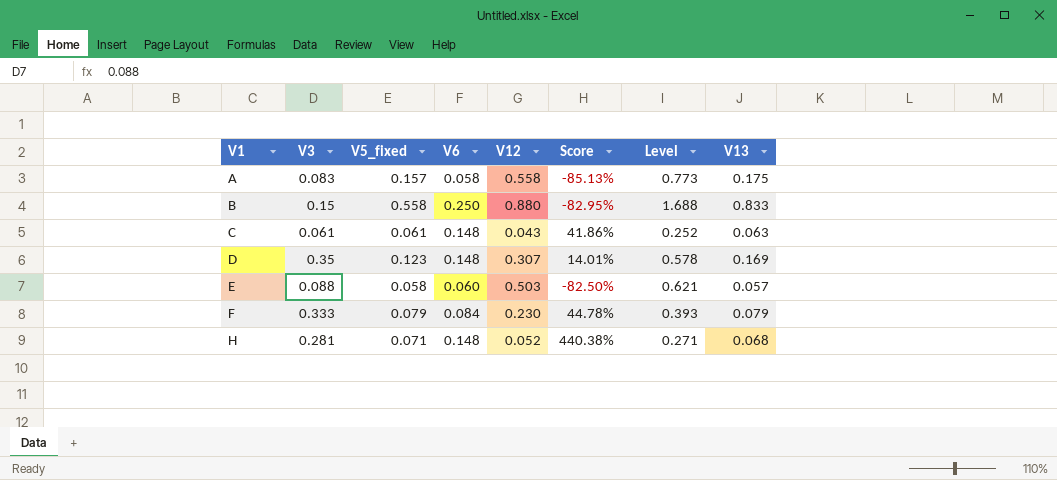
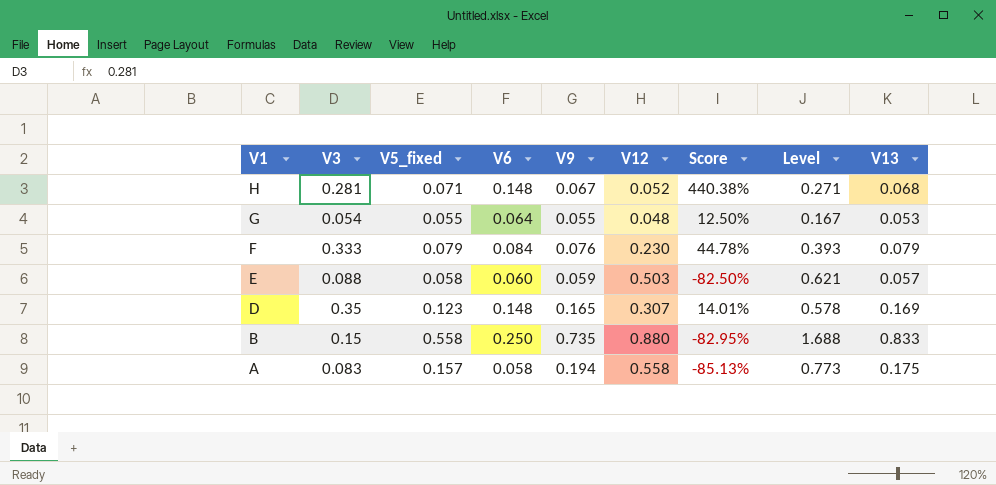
row order: V1 ascending -> V1 descending
column V9 | position: none -> 5
row C: 0.061 | 0.061 | 0.148 | 0.043 | 41.86% | 0.252 | 0.063 -> none
row G: none -> 0.054 | 0.055 | 0.064 | 0.055 | 0.048 | 12.50% | 0.167 | 0.053

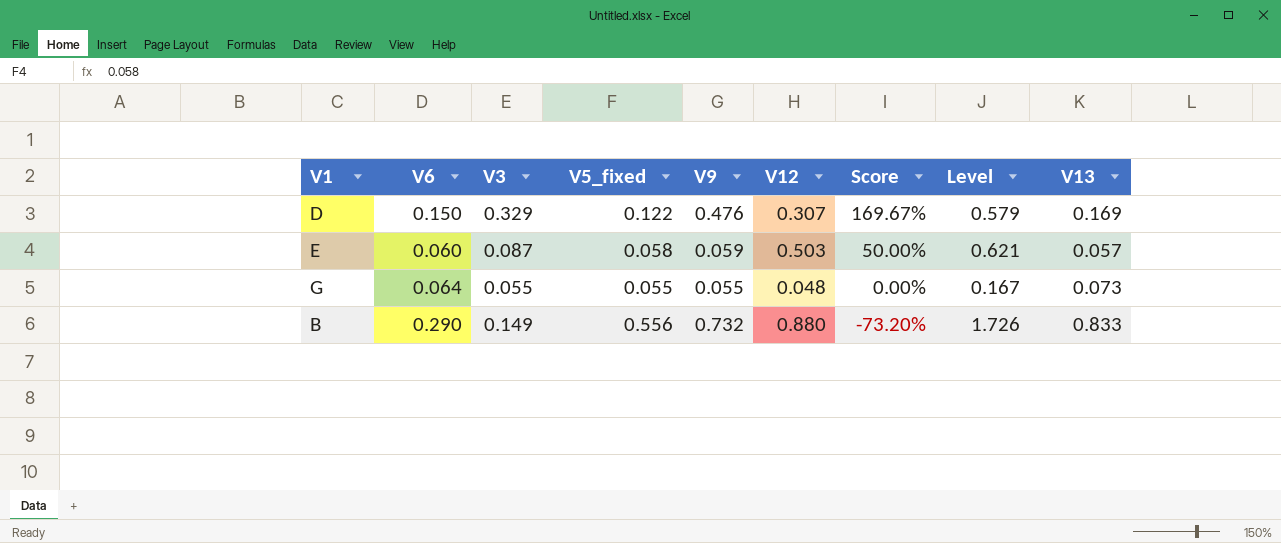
row order: V1 descending -> Score descending
column V6 | position: 4 -> 2
column Score | formula: ([V3] - [V12]) / [V12] -> ([V3] - [V5_fixed]) / [V5_fixed]
row H: 0.281 | 0.071 | 0.148 | 0.067 | 0.052 | 440.38% | 0.271 | 0.068 -> none
row F: 0.333 | 0.079 | 0.084 | 0.076 | 0.230 | 44.78% | 0.393 | 0.079 -> none
row A: 0.083 | 0.157 | 0.058 | 0.194 | 0.558 | -85.13% | 0.773 | 0.175 -> none
D | V6: 0.148 -> 0.150
D | V3: 0.35 -> 0.329
D | V5_fixed: 0.123 -> 0.122
D | V9: 0.165 -> 0.476
D | Level: 0.578 -> 0.579
E | V3: 0.088 -> 0.087
G | V3: 0.054 -> 0.055
G | V13: 0.053 -> 0.073
B | V6: 0.250 -> 0.290
B | V3: 0.15 -> 0.149
B | V5_fixed: 0.558 -> 0.556
B | V9: 0.735 -> 0.732
B | Level: 1.688 -> 1.726

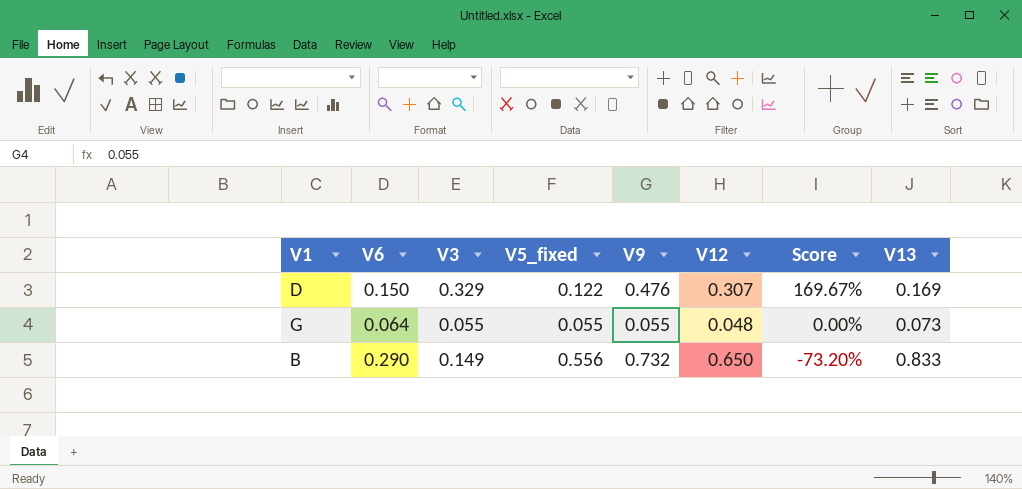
column Level | formula: [V6] + [V5_fixed] + [V12] -> none
row E: 0.060 | 0.087 | 0.058 | 0.059 | 0.503 | 50.00% | 0.621 | 0.057 -> none
B | V12: 0.880 -> 0.650

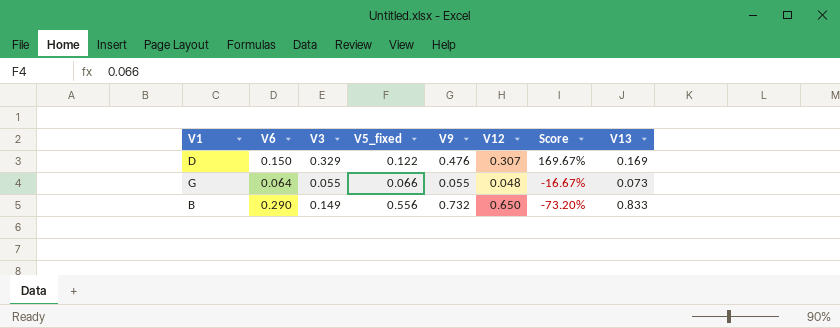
G | V5_fixed: 0.055 -> 0.066
G | Score: 0.00% -> -16.67%

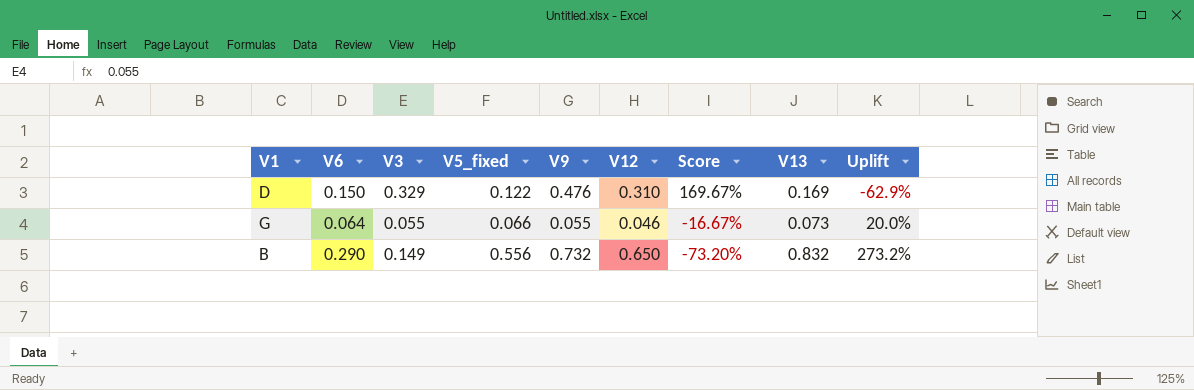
column Uplift | formula: none -> ([V5_fixed] - [V3]) / [V3]
D | V12: 0.307 -> 0.310
G | V12: 0.048 -> 0.046
B | V13: 0.833 -> 0.832

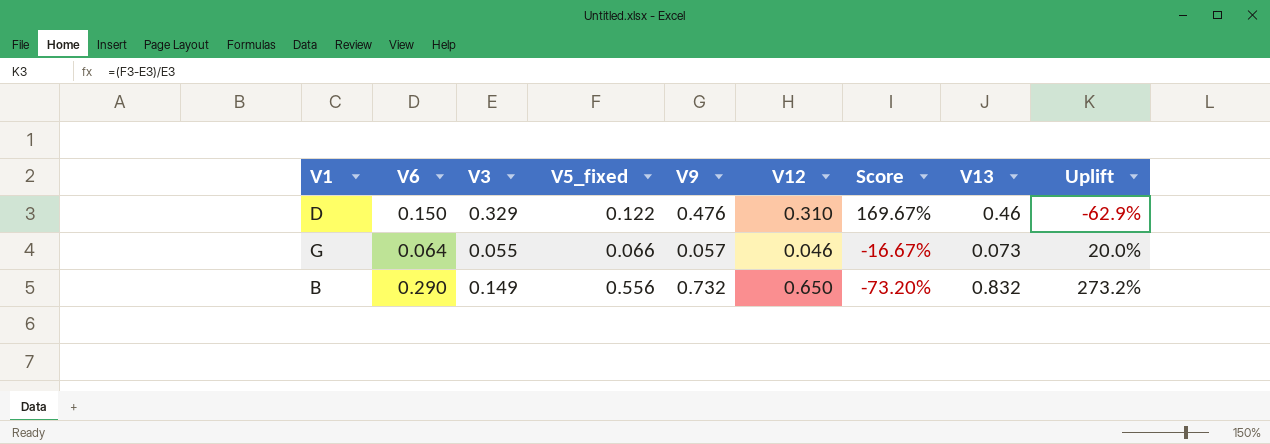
D | V13: 0.169 -> 0.46
G | V9: 0.055 -> 0.057

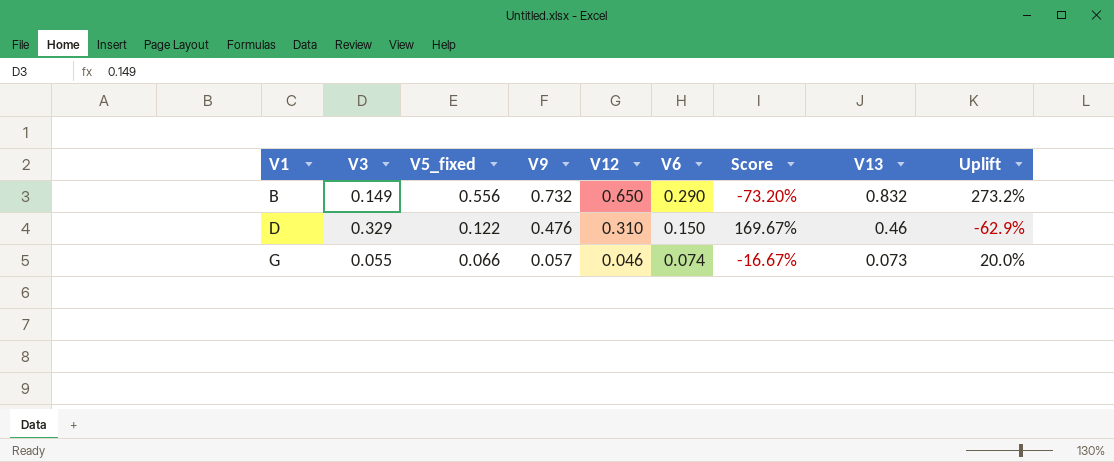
row order: Score descending -> V1 ascending
column V6 | position: 2 -> 6
G | V6: 0.064 -> 0.074

